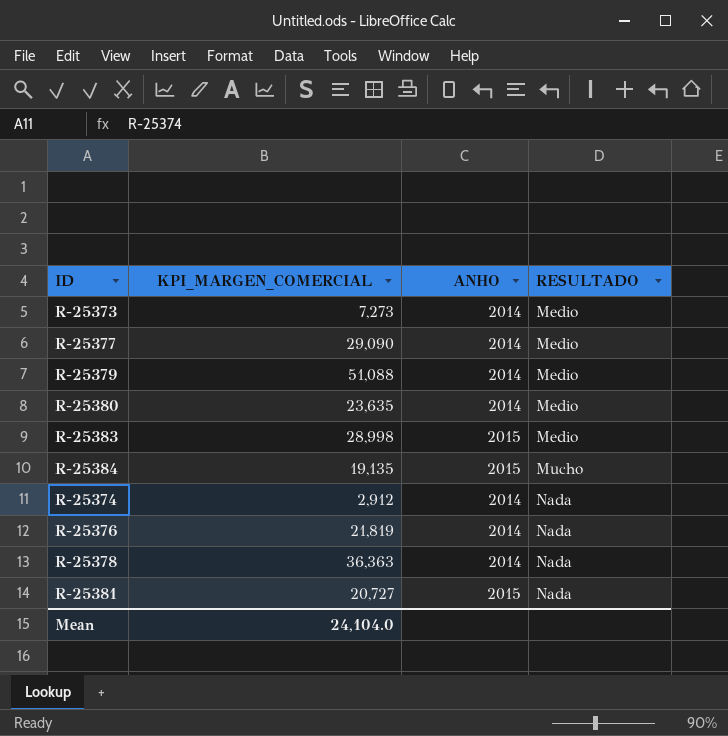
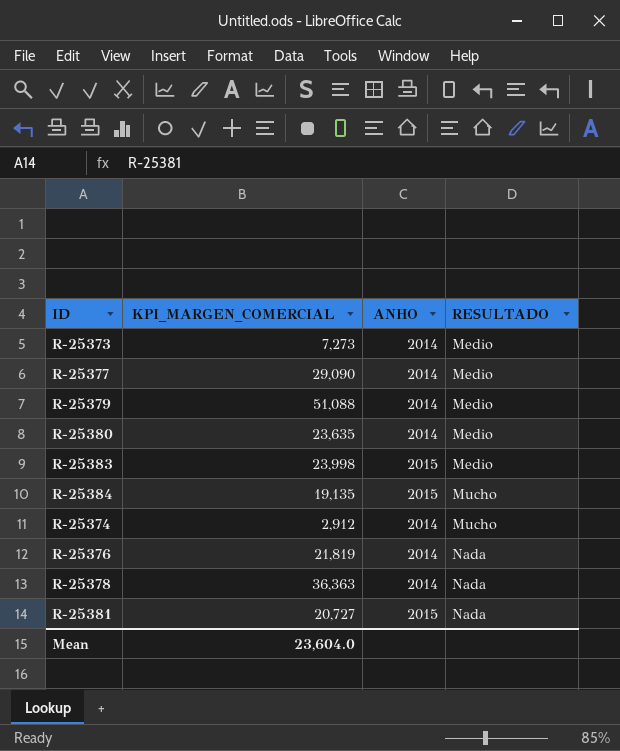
R-25383 | KPI_MARGEN_COMERCIAL: 28,998 -> 23,998
R-25374 | RESULTADO: Nada -> Mucho
Mean | KPI_MARGEN_COMERCIAL: 24,104.0 -> 23,604.0

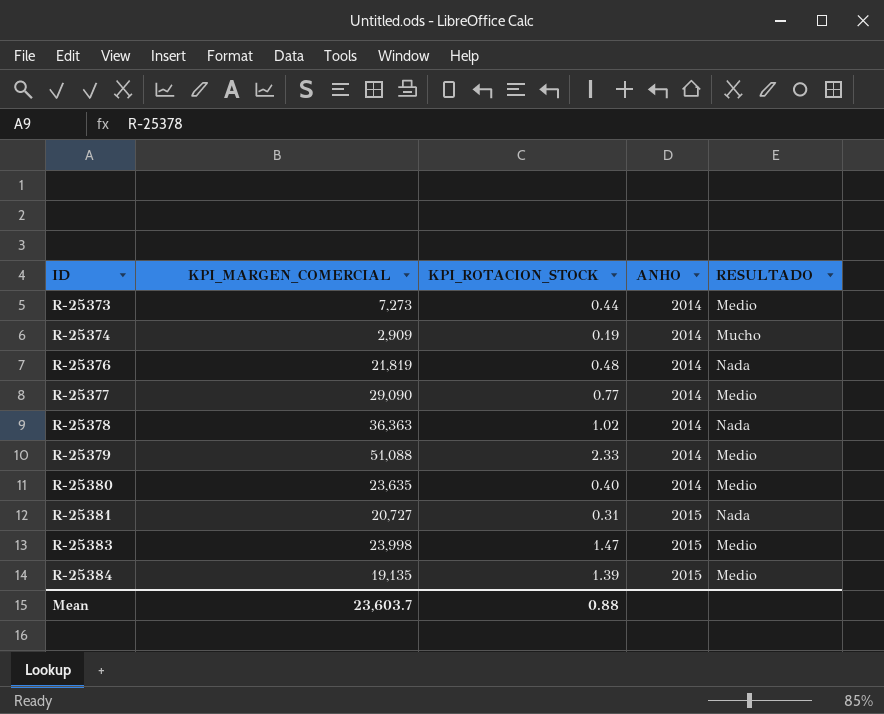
row order: RESULTADO ascending -> ID ascending
column KPI_ROTACION_STOCK | position: none -> 3
R-25374 | KPI_MARGEN_COMERCIAL: 2,912 -> 2,909
R-25384 | RESULTADO: Mucho -> Medio
Mean | KPI_MARGEN_COMERCIAL: 23,604.0 -> 23,603.7

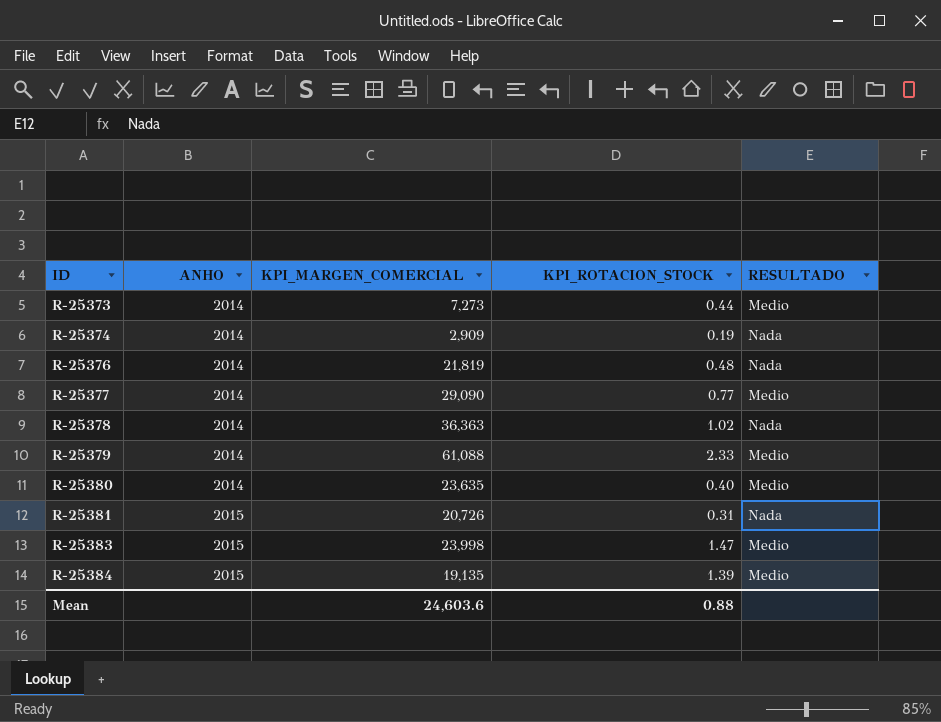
column ANHO | position: 4 -> 2
R-25374 | RESULTADO: Mucho -> Nada
R-25379 | KPI_MARGEN_COMERCIAL: 51,088 -> 61,088
R-25381 | KPI_MARGEN_COMERCIAL: 20,727 -> 20,726
Mean | KPI_MARGEN_COMERCIAL: 23,603.7 -> 24,603.6

